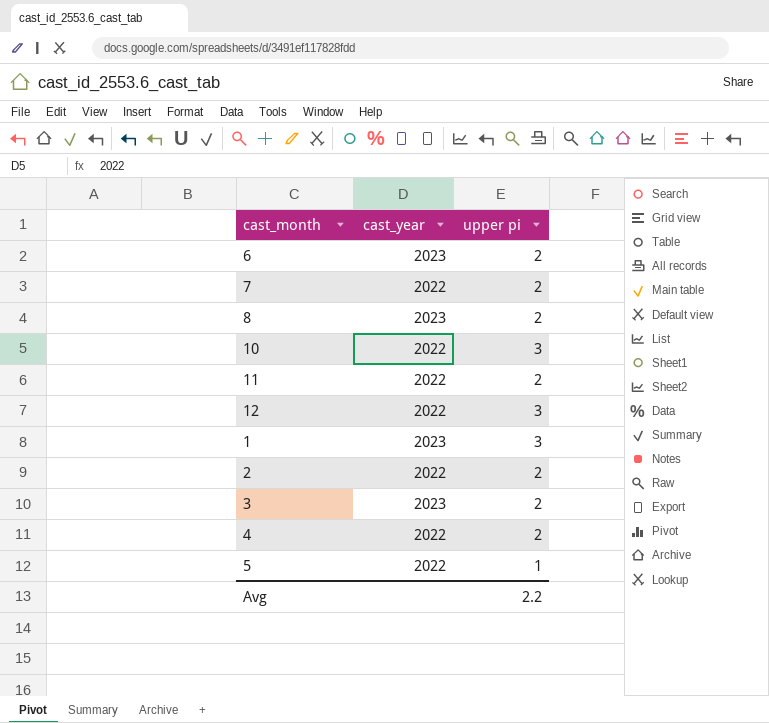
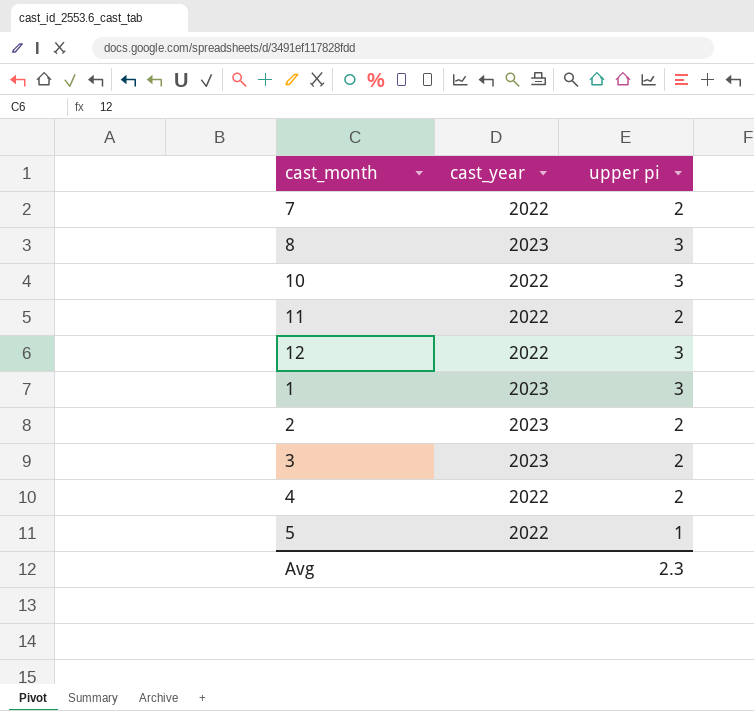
row 6: 2023 | 2 -> none
8 | upper pi: 2 -> 3
2 | cast_year: 2022 -> 2023
Avg | upper pi: 2.2 -> 2.3

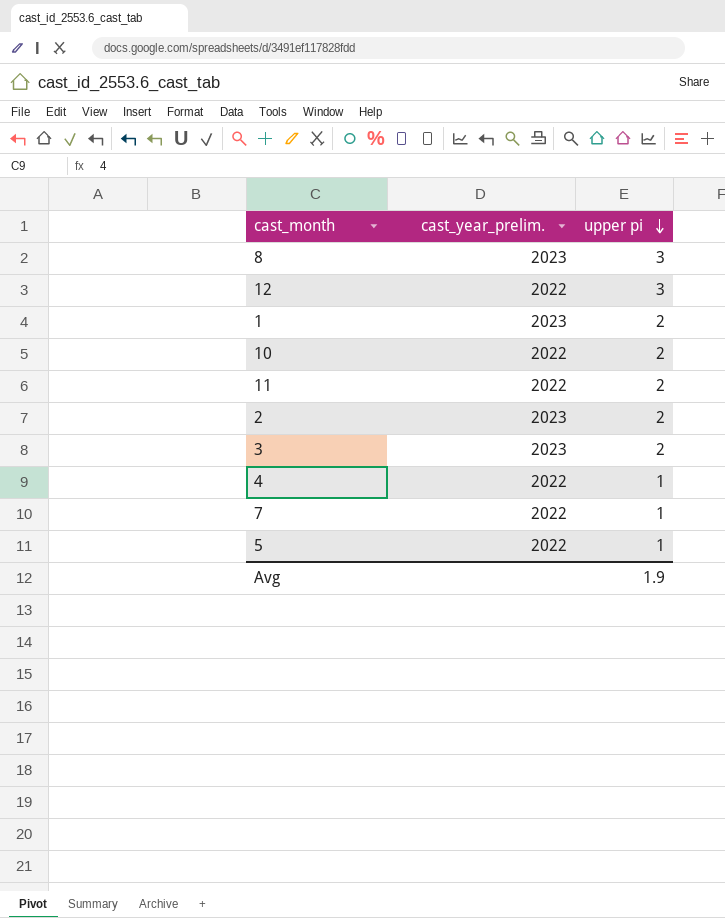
row order: none -> upper pi descending
column name: cast_year -> cast_year_prelim.
1 | upper pi: 3 -> 2
10 | upper pi: 3 -> 2
4 | upper pi: 2 -> 1
7 | upper pi: 2 -> 1
Avg | upper pi: 2.3 -> 1.9

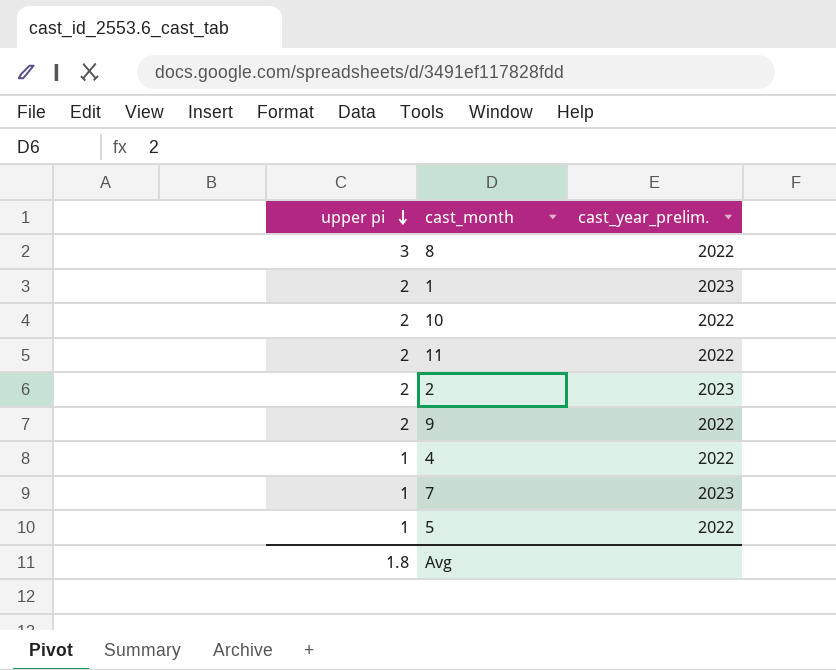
column upper pi | position: 3 -> 1
row 12: 2022 | 3 -> none
row 3: 2023 | 2 -> none
8 | cast_year_prelim.: 2023 -> 2022
row 9: none -> 2 | 2022
7 | cast_year_prelim.: 2022 -> 2023
Avg | upper pi: 1.9 -> 1.8

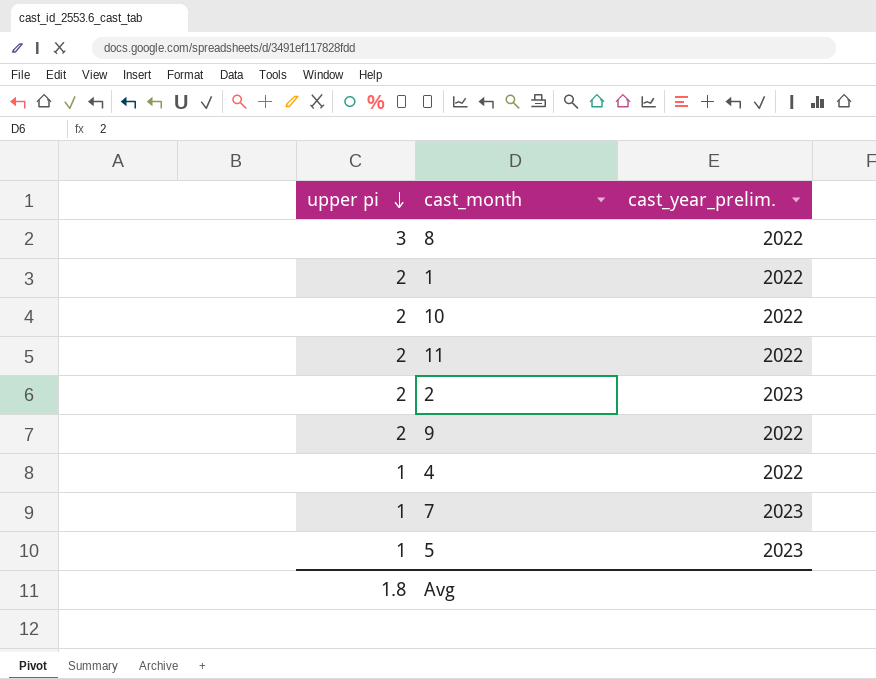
1 | cast_year_prelim.: 2023 -> 2022
5 | cast_year_prelim.: 2022 -> 2023

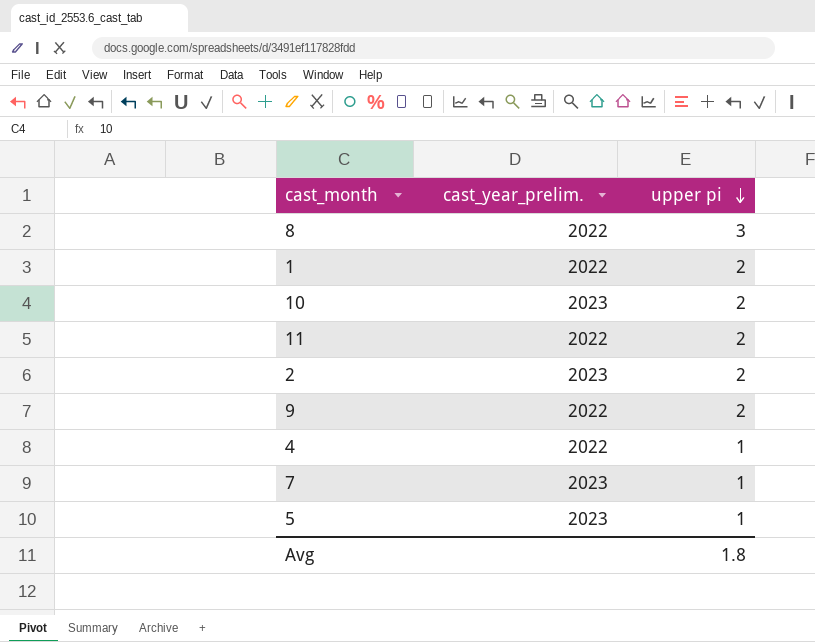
column upper pi | position: 1 -> 3
10 | cast_year_prelim.: 2022 -> 2023

